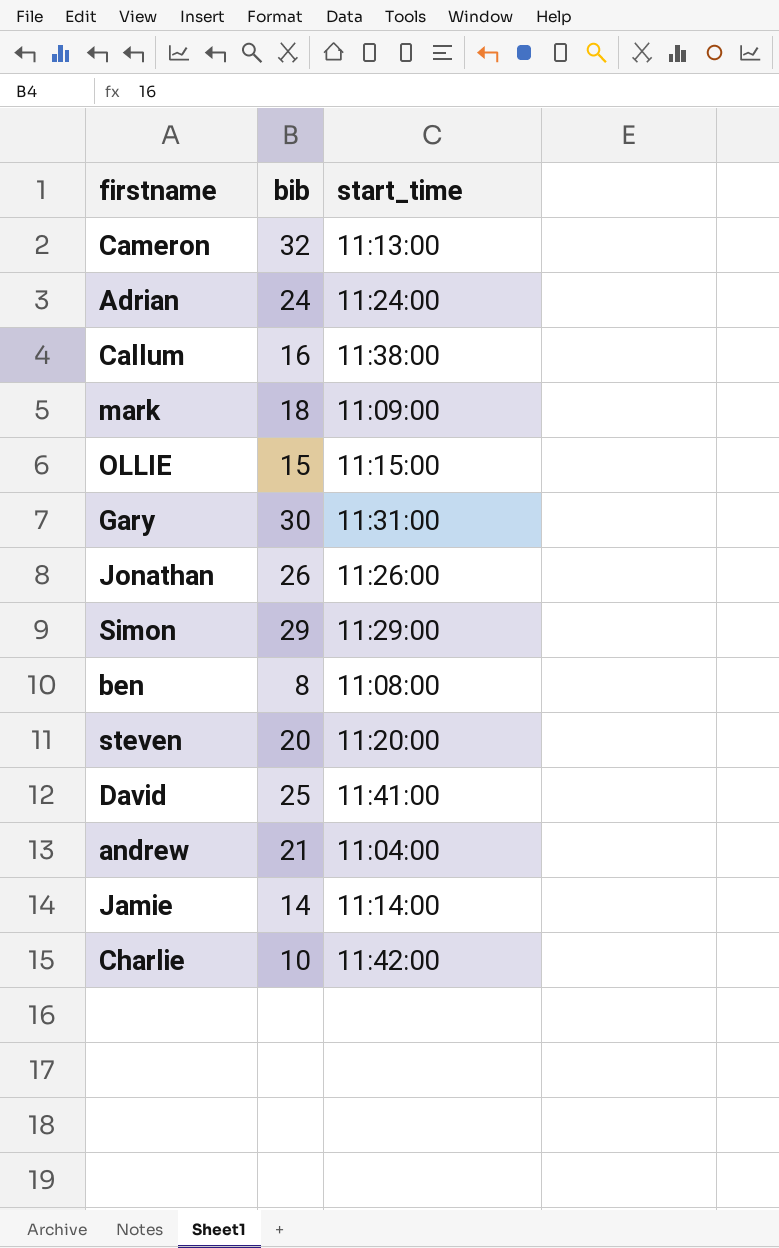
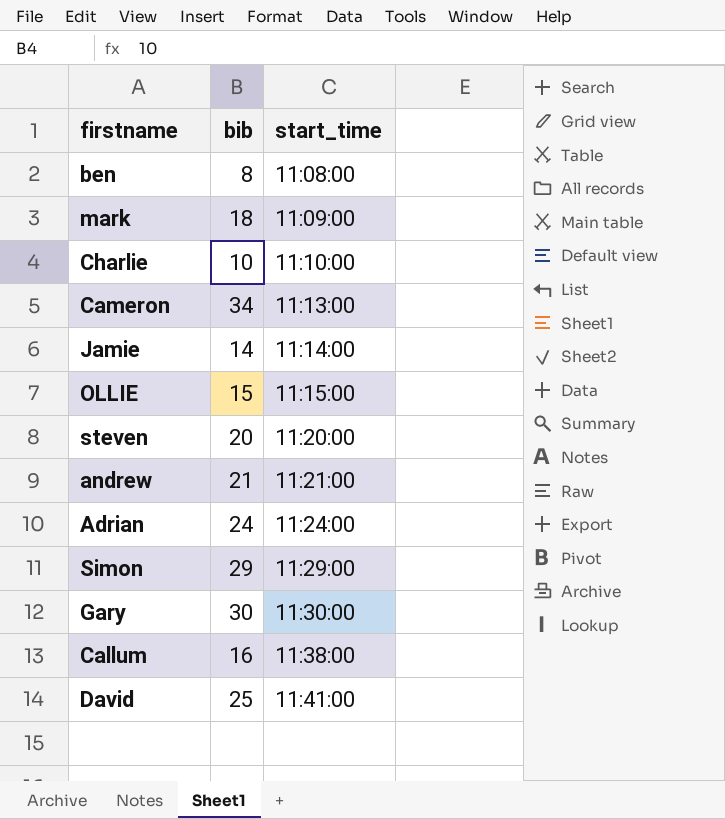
row order: none -> start_time ascending
row Jonathan: 26 | 11:26:00 -> none
Charlie | start_time: 11:42:00 -> 11:10:00
Cameron | bib: 32 -> 34
andrew | start_time: 11:04:00 -> 11:21:00
Gary | start_time: 11:31:00 -> 11:30:00

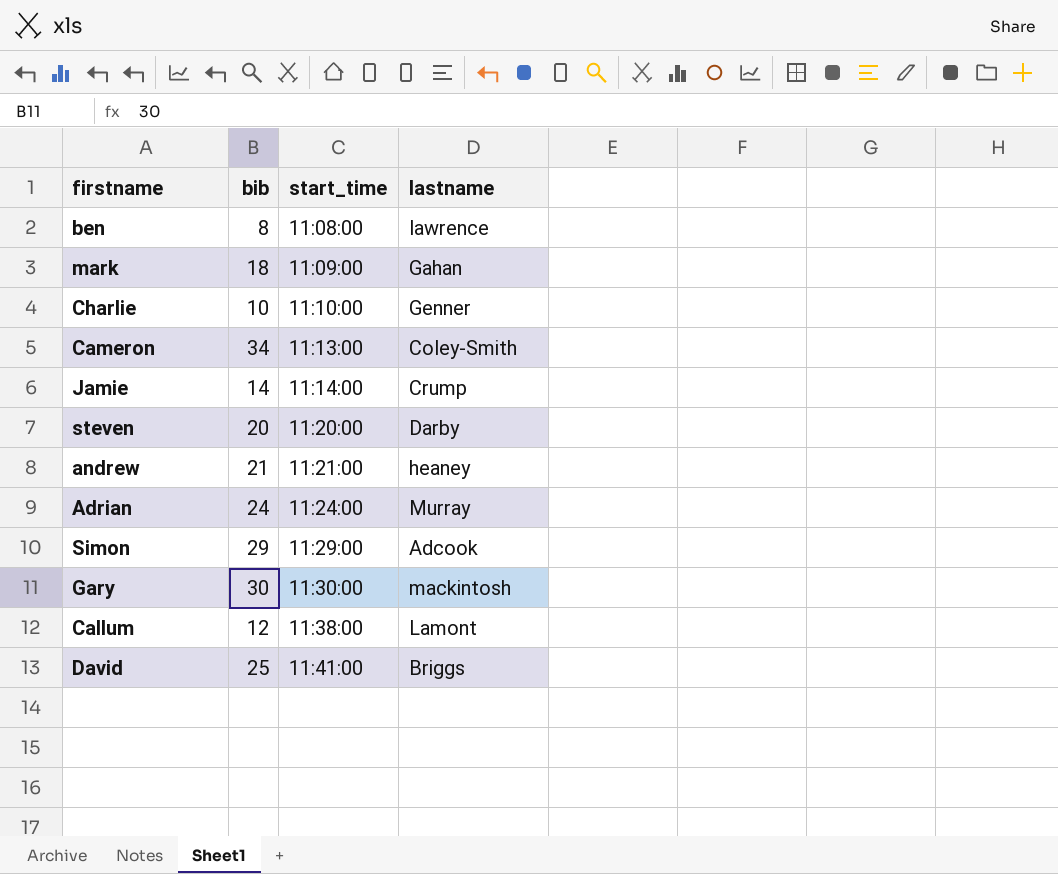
column lastname | position: none -> 4
row OLLIE: 15 | 11:15:00 -> none
Callum | bib: 16 -> 12

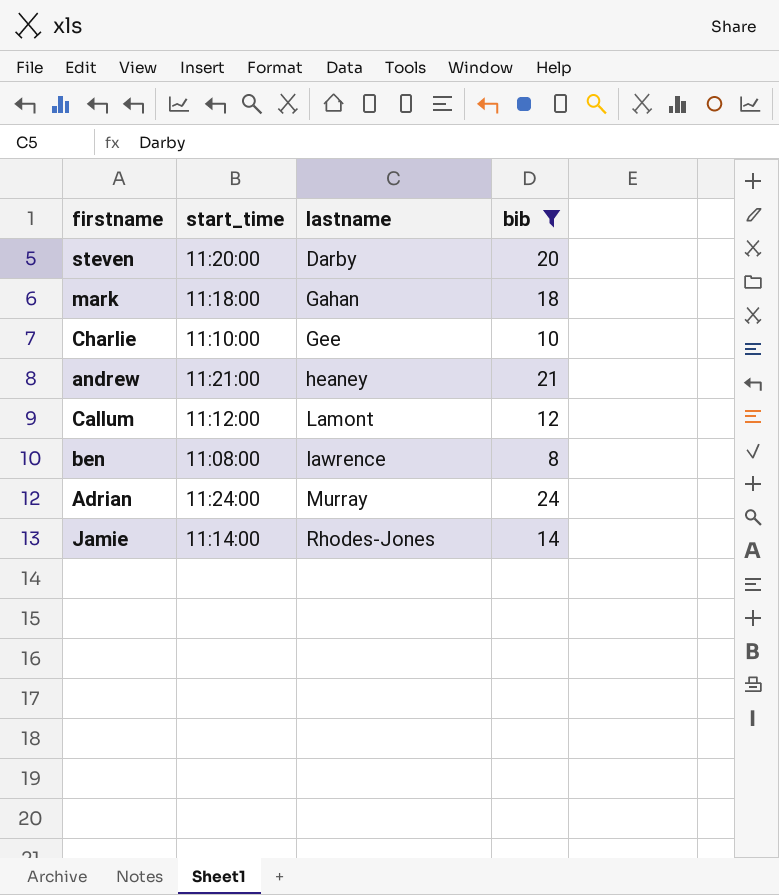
filter: none -> bib <= 24
row order: start_time ascending -> lastname ascending
column bib | position: 2 -> 4
mark | start_time: 11:09:00 -> 11:18:00
Charlie | lastname: Genner -> Gee
Callum | start_time: 11:38:00 -> 11:12:00
Jamie | lastname: Crump -> Rhodes-Jones

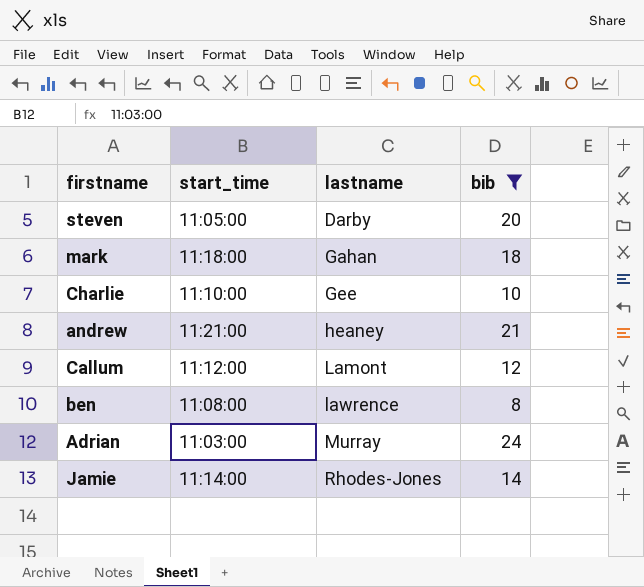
steven | start_time: 11:20:00 -> 11:05:00
Adrian | start_time: 11:24:00 -> 11:03:00

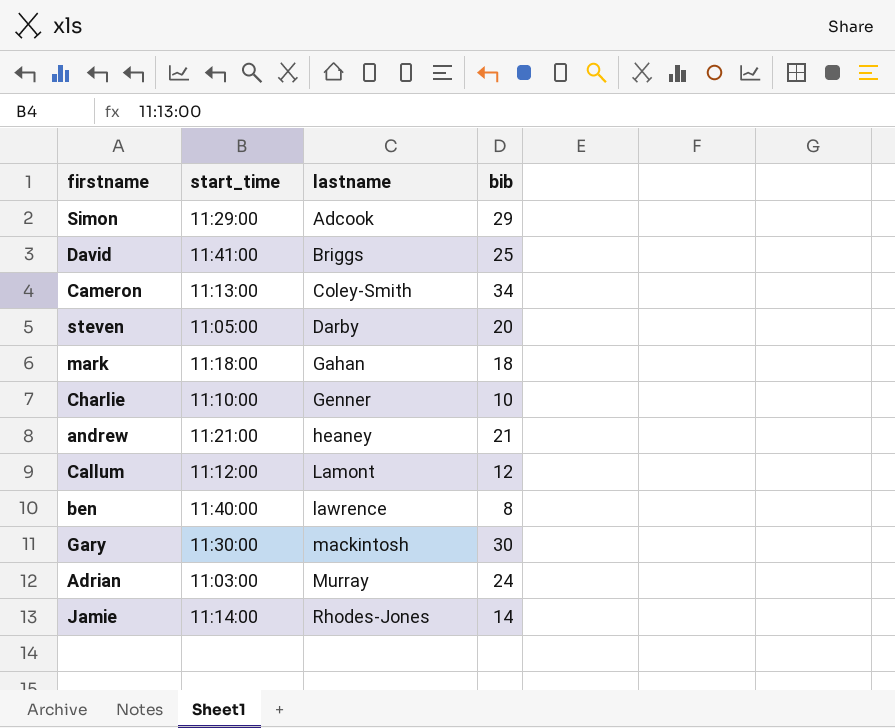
filter: bib <= 24 -> none
Charlie | lastname: Gee -> Genner
ben | start_time: 11:08:00 -> 11:40:00

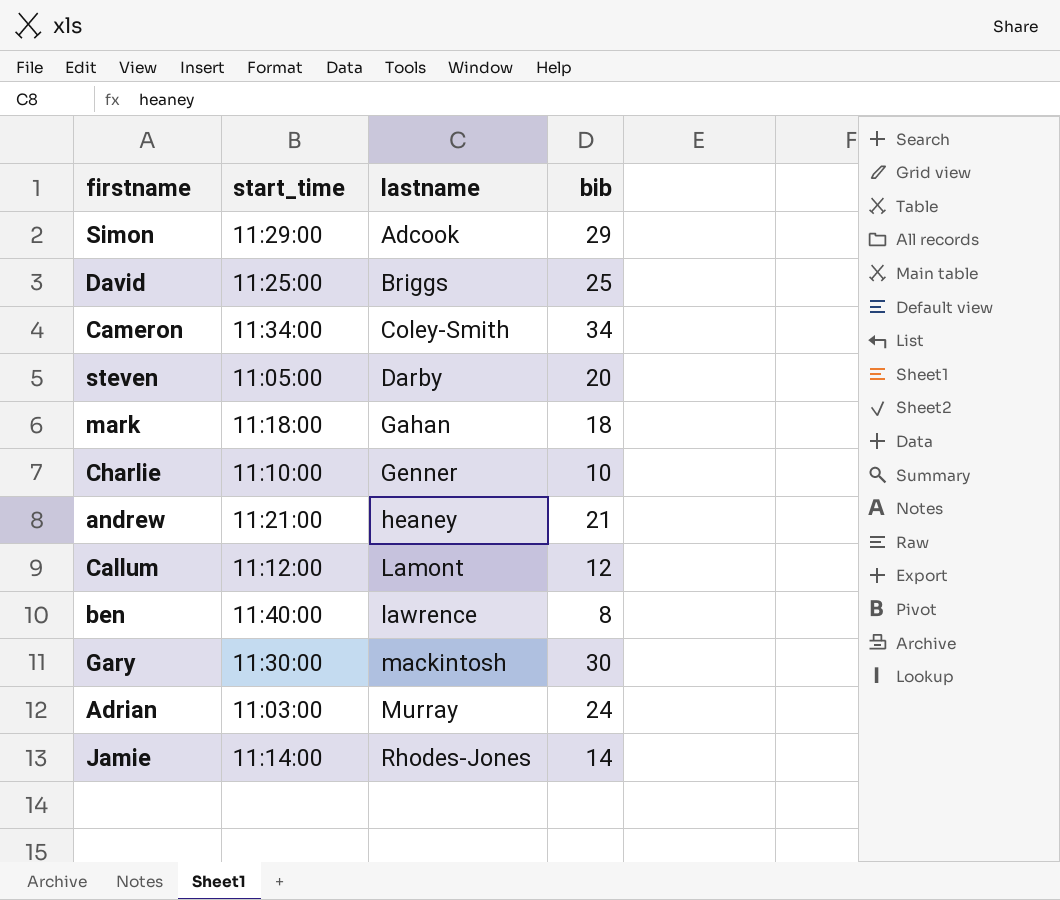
David | start_time: 11:41:00 -> 11:25:00
Cameron | start_time: 11:13:00 -> 11:34:00

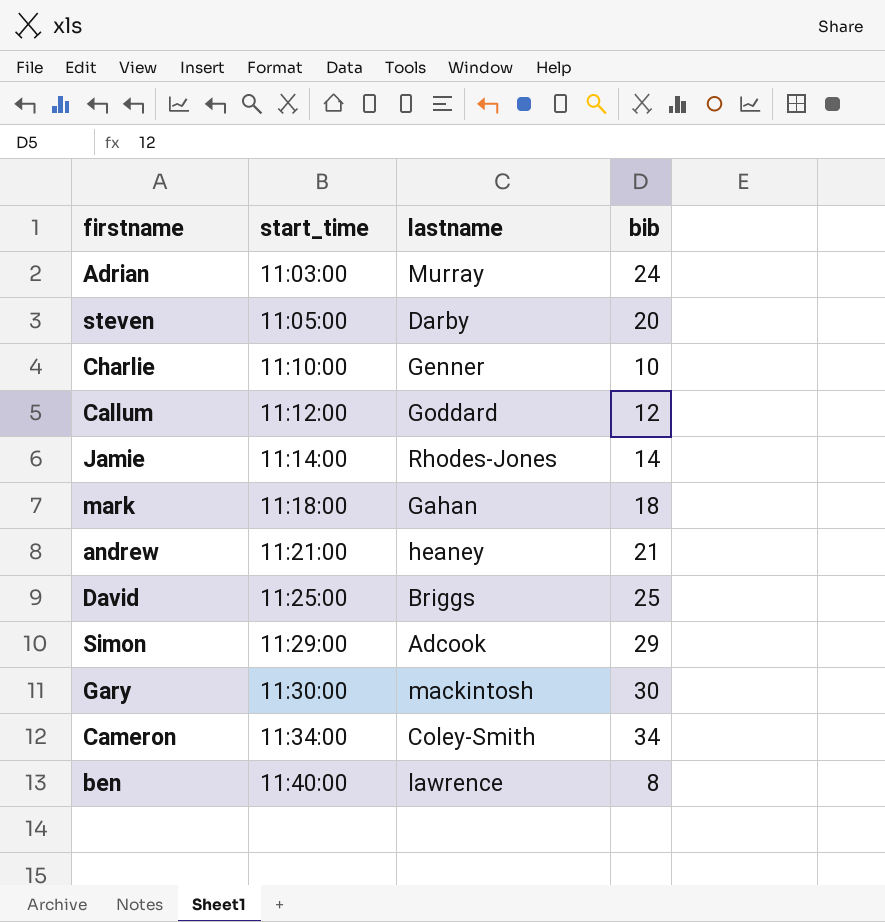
row order: lastname ascending -> start_time ascending
Callum | lastname: Lamont -> Goddard

